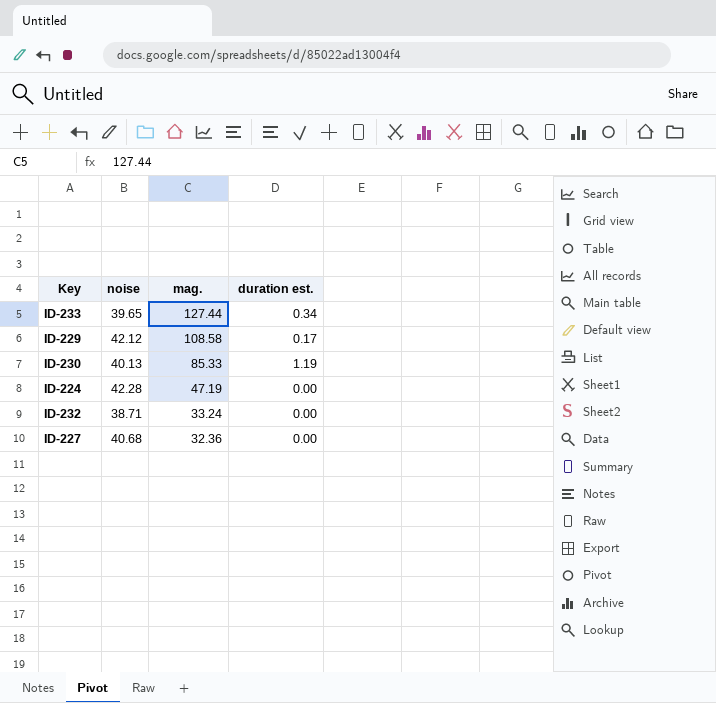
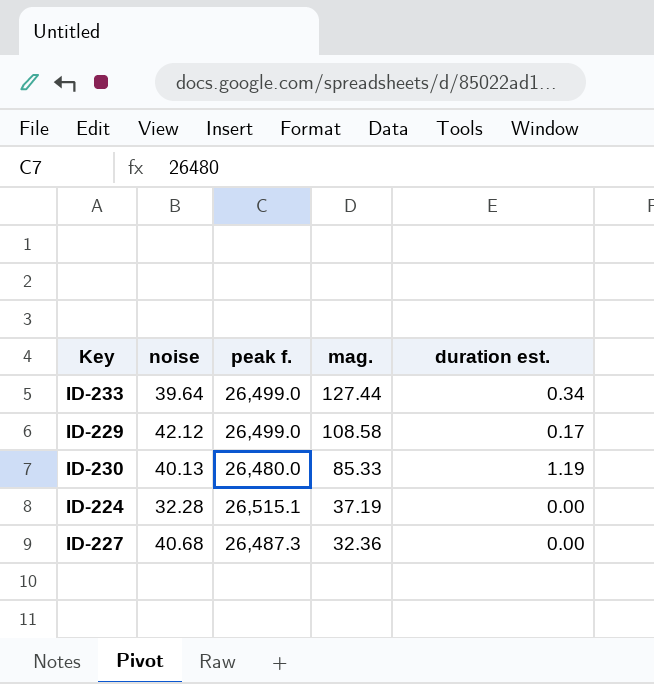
column peak f. | position: none -> 3
row ID-232: 38.71 | 33.24 | 0.00 -> none
ID-233 | noise: 39.65 -> 39.64
ID-224 | noise: 42.28 -> 32.28
ID-224 | mag.: 47.19 -> 37.19

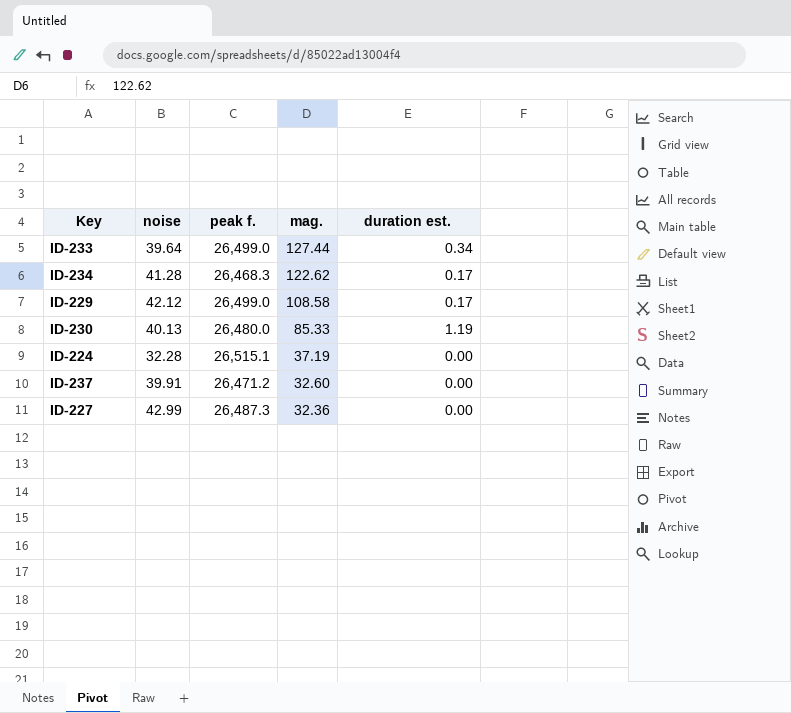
row ID-234: none -> 41.28 | 26,468.3 | 122.62 | 0.17
row ID-237: none -> 39.91 | 26,471.2 | 32.60 | 0.00
ID-227 | noise: 40.68 -> 42.99

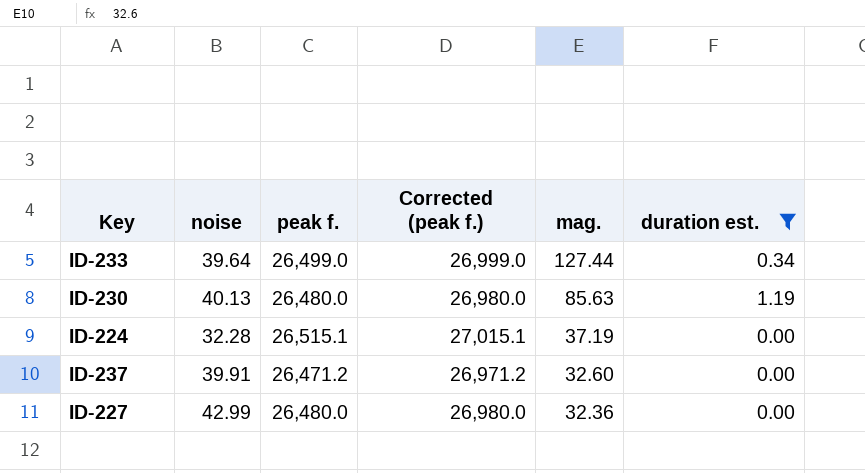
filter: none -> duration est. != 0.17
column Corrected (peak f.) | formula: none -> [peak f.] + 500
ID-230 | mag.: 85.33 -> 85.63
ID-227 | peak f.: 26,487.3 -> 26,480.0

